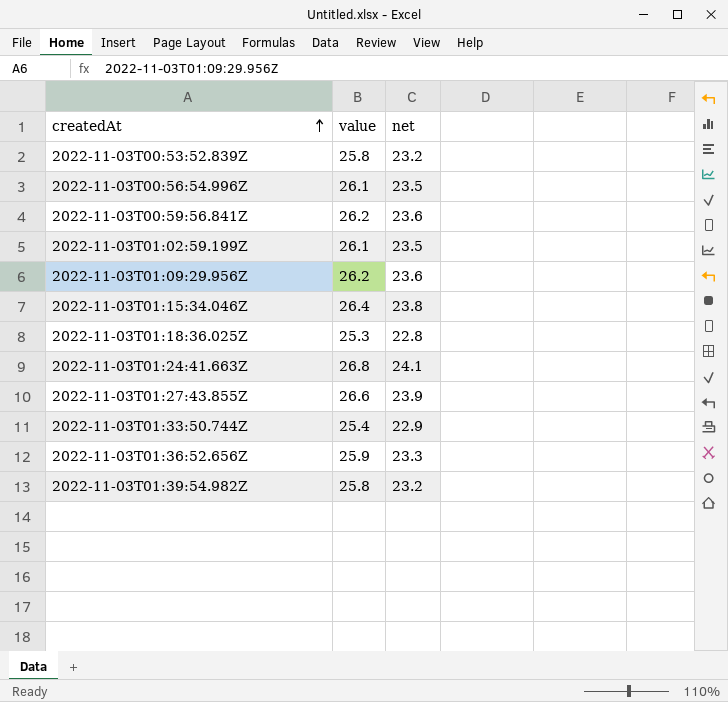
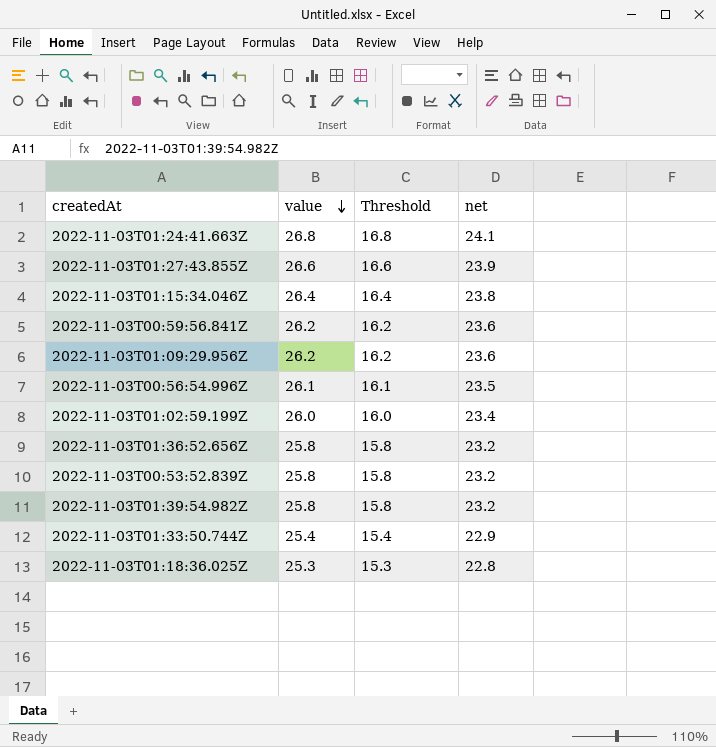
row order: createdAt ascending -> value descending
column Threshold | formula: none -> [value] - 10
2022-11-03T01:02:59.199Z | value: 26.1 -> 26.0
2022-11-03T01:02:59.199Z | net: 23.5 -> 23.4
2022-11-03T01:36:52.656Z | value: 25.9 -> 25.8
2022-11-03T01:36:52.656Z | net: 23.3 -> 23.2

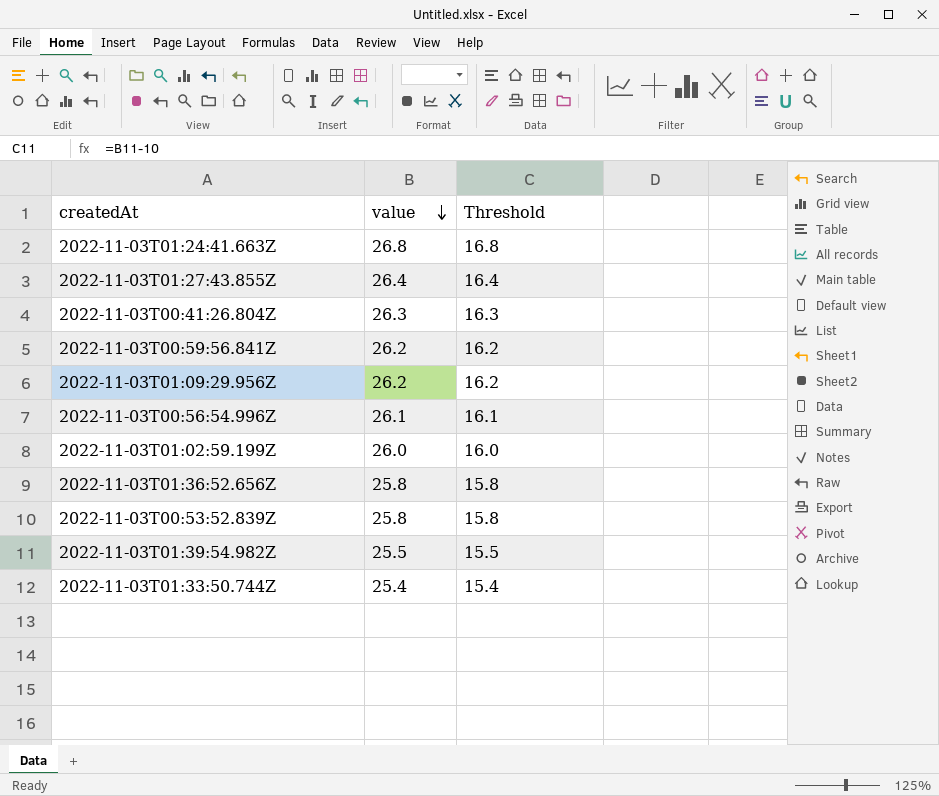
column net | formula: [value] * 0.9 -> none
row 2022-11-03T01:15:34.046Z: 26.4 | 16.4 | 23.8 -> none
row 2022-11-03T01:18:36.025Z: 25.3 | 15.3 | 22.8 -> none
2022-11-03T01:27:43.855Z | value: 26.6 -> 26.4
2022-11-03T01:27:43.855Z | Threshold: 16.6 -> 16.4
row 2022-11-03T00:41:26.804Z: none -> 26.3 | 16.3
2022-11-03T01:39:54.982Z | value: 25.8 -> 25.5
2022-11-03T01:39:54.982Z | Threshold: 15.8 -> 15.5

